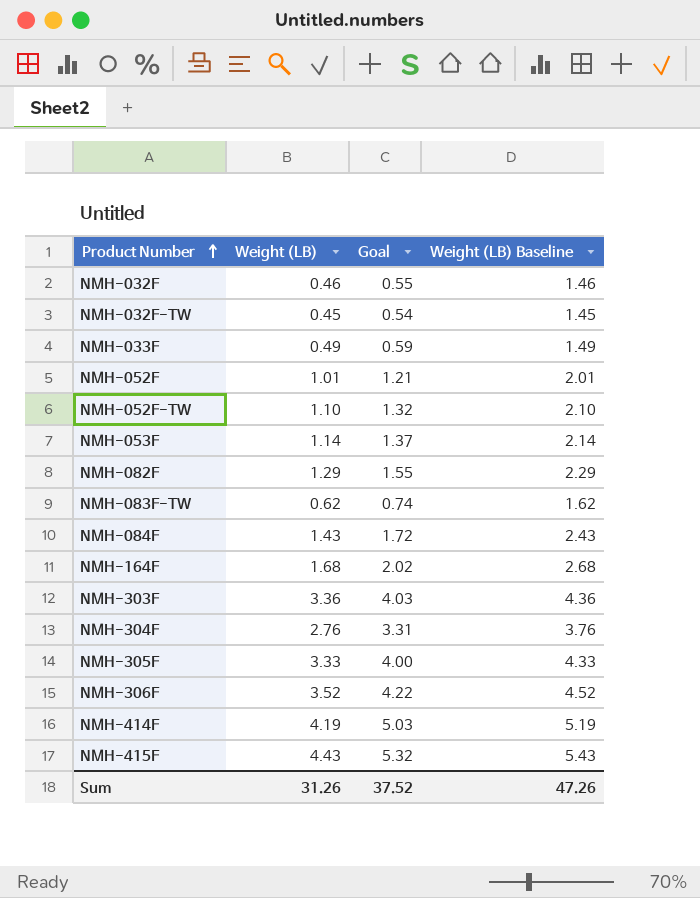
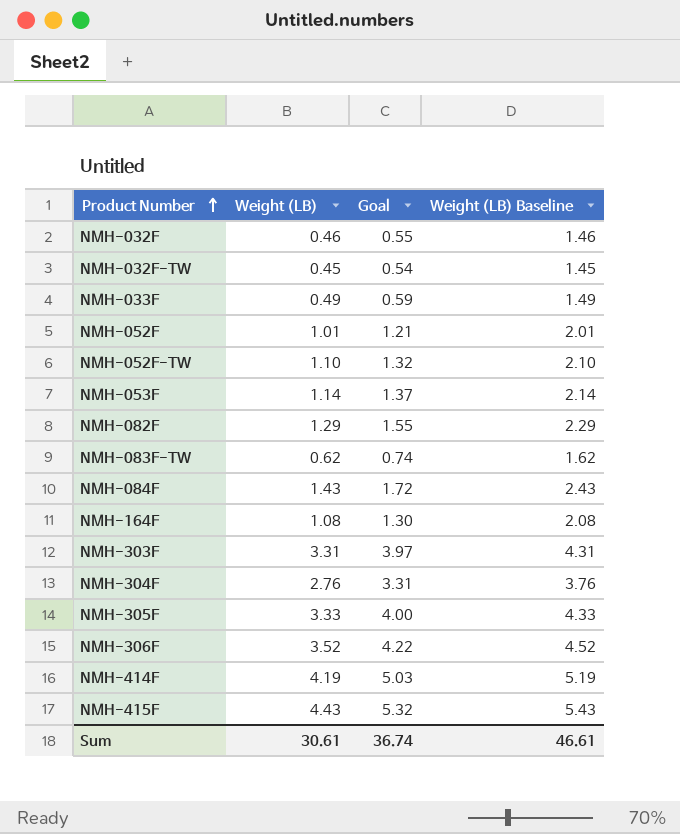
NMH-164F | Weight (LB): 1.68 -> 1.08
NMH-164F | Goal: 2.02 -> 1.30
NMH-164F | Weight (LB) Baseline: 2.68 -> 2.08
NMH-303F | Weight (LB): 3.36 -> 3.31
NMH-303F | Goal: 4.03 -> 3.97
NMH-303F | Weight (LB) Baseline: 4.36 -> 4.31
Sum | Weight (LB): 31.26 -> 30.61
Sum | Goal: 37.52 -> 36.74
Sum | Weight (LB) Baseline: 47.26 -> 46.61

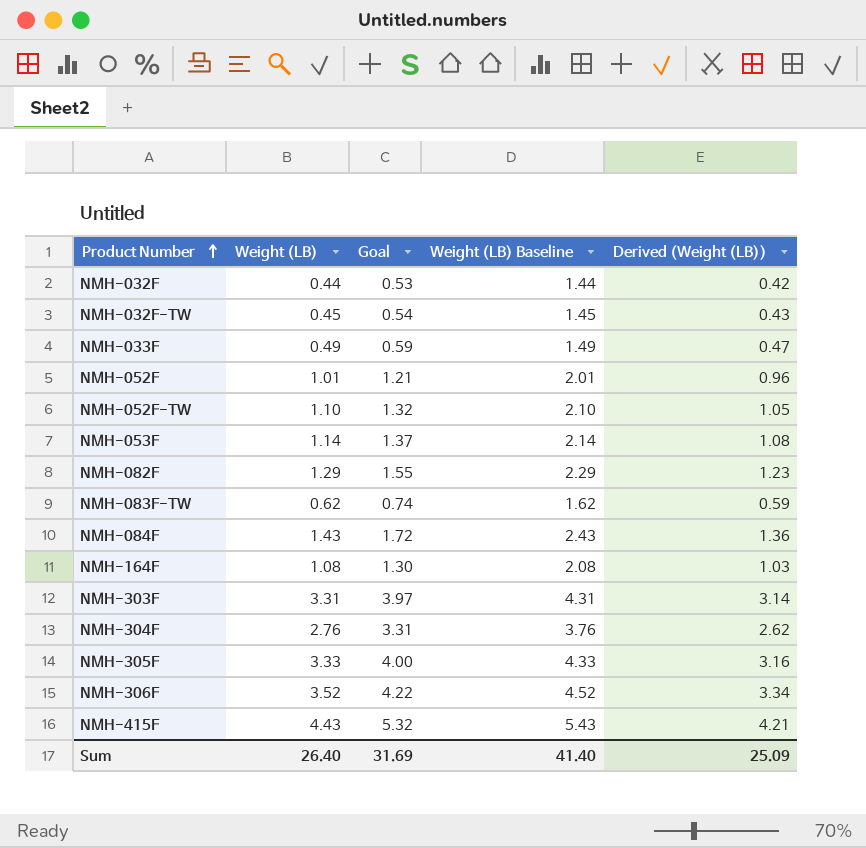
column Derived (Weight (LB)) | formula: none -> [Weight (LB)] * 0.95
row NMH-414F: 4.19 | 5.03 | 5.19 -> none
NMH-032F | Weight (LB): 0.46 -> 0.44
NMH-032F | Goal: 0.55 -> 0.53
NMH-032F | Weight (LB) Baseline: 1.46 -> 1.44
Sum | Weight (LB): 30.61 -> 26.40
Sum | Goal: 36.74 -> 31.69
Sum | Weight (LB) Baseline: 46.61 -> 41.40

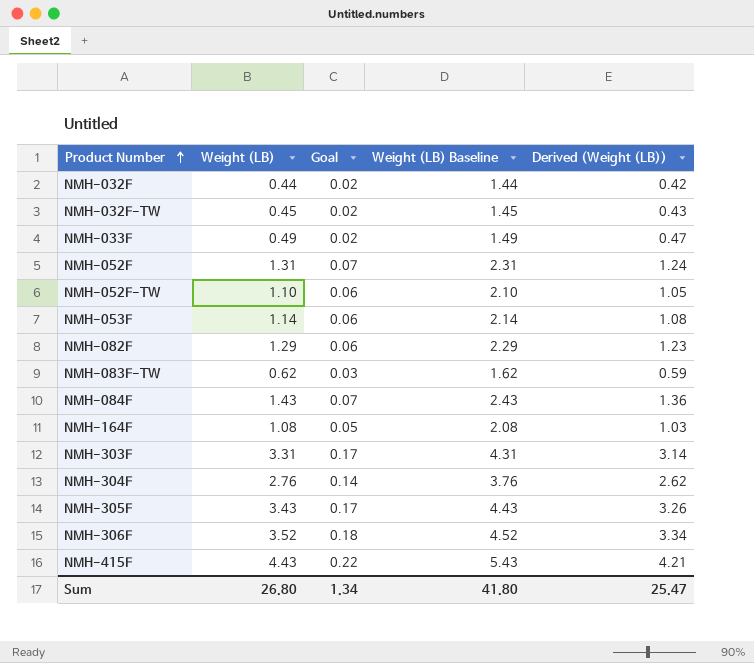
column Goal | formula: [Weight (LB)] * 1.2 -> [Weight (LB)] * 0.05
NMH-052F | Weight (LB): 1.01 -> 1.31
NMH-052F | Weight (LB) Baseline: 2.01 -> 2.31
NMH-052F | Derived (Weight (LB)): 0.96 -> 1.24
NMH-305F | Weight (LB): 3.33 -> 3.43
NMH-305F | Weight (LB) Baseline: 4.33 -> 4.43
NMH-305F | Derived (Weight (LB)): 3.16 -> 3.26
Sum | Weight (LB): 26.40 -> 26.80
Sum | Goal: 31.69 -> 1.34
Sum | Weight (LB) Baseline: 41.40 -> 41.80
Sum | Derived (Weight (LB)): 25.09 -> 25.47

